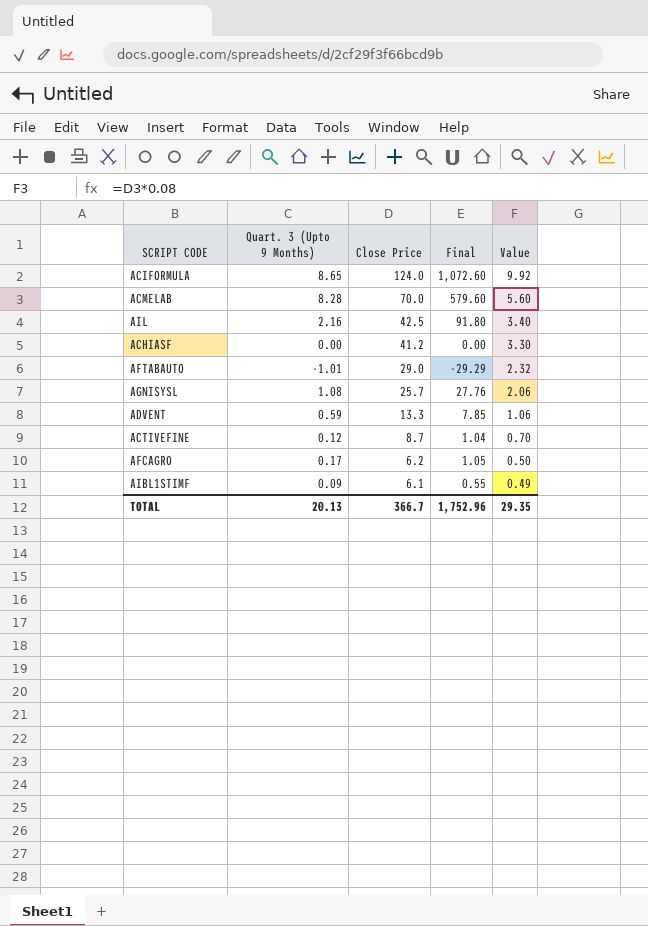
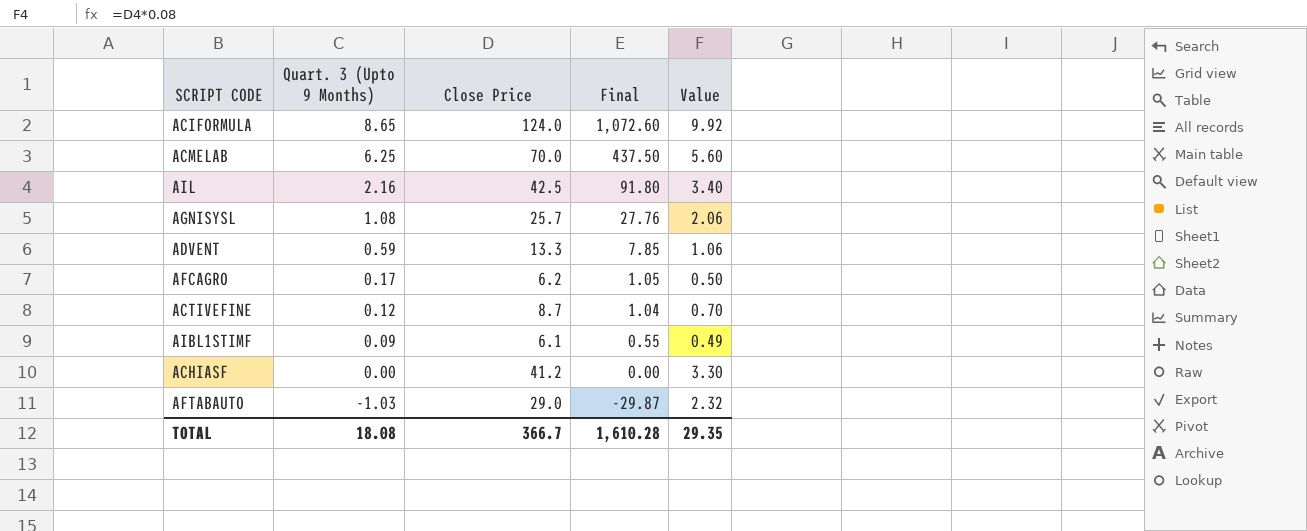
row order: Close Price descending -> Quart. 3 (Upto 9 Months) descending
ACMELAB | Quart. 3 (Upto 9 Months): 8.28 -> 6.25
ACMELAB | Final: 579.60 -> 437.50
AFTABAUTO | Quart. 3 (Upto 9 Months): -1.01 -> -1.03
AFTABAUTO | Final: -29.29 -> -29.87
TOTAL | Quart. 3 (Upto 9 Months): 20.13 -> 18.08
TOTAL | Final: 1,752.96 -> 1,610.28

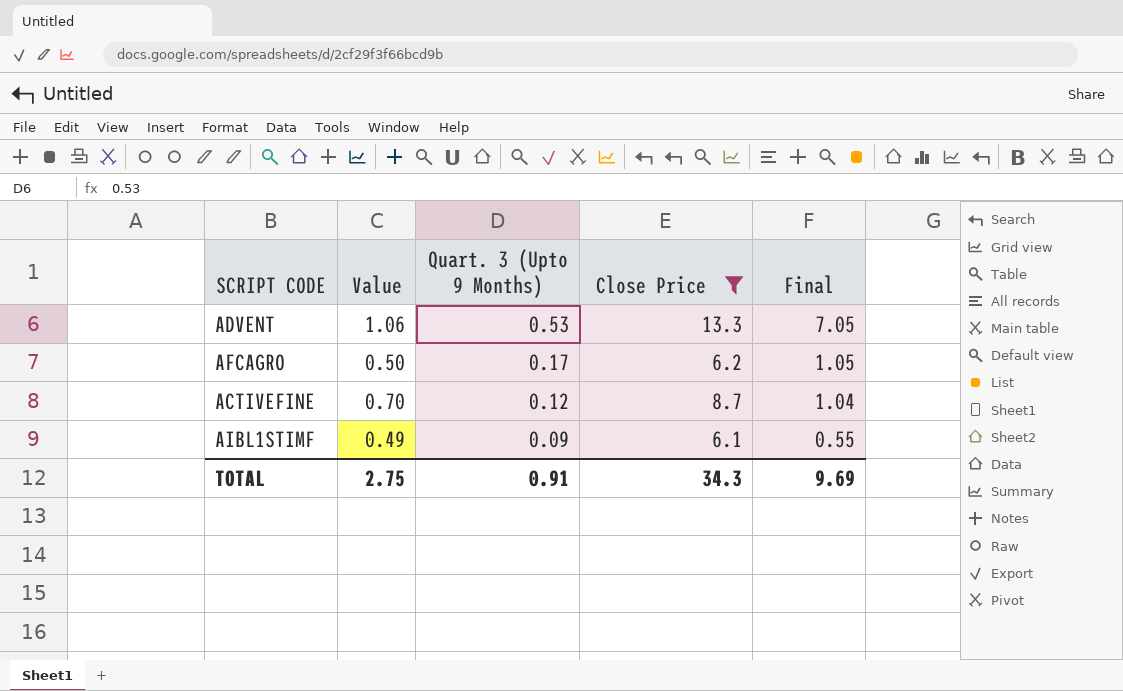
filter: none -> Close Price <= 13.3
column Value | position: 5 -> 2
ADVENT | Quart. 3 (Upto 9 Months): 0.59 -> 0.53
ADVENT | Final: 7.85 -> 7.05
TOTAL | Value: 29.35 -> 2.75
TOTAL | Quart. 3 (Upto 9 Months): 18.08 -> 0.91
TOTAL | Close Price: 366.7 -> 34.3
TOTAL | Final: 1,610.28 -> 9.69

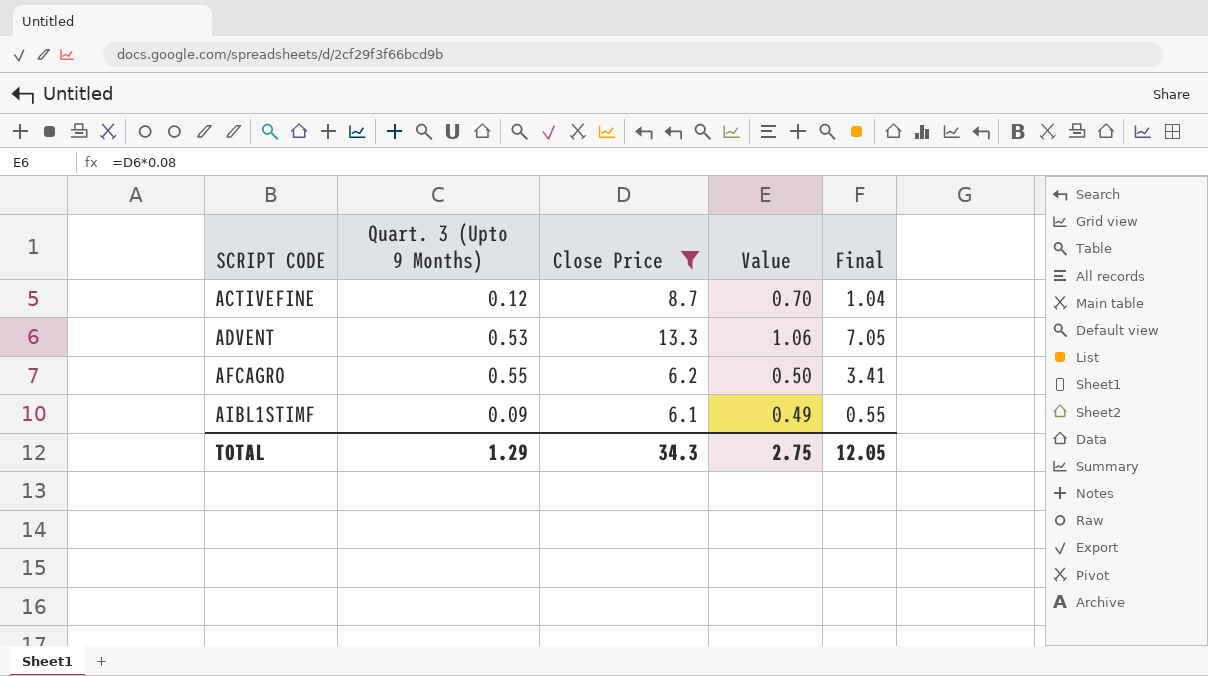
row order: Quart. 3 (Upto 9 Months) descending -> SCRIPT CODE ascending
column Value | position: 2 -> 4
AFCAGRO | Quart. 3 (Upto 9 Months): 0.17 -> 0.55
AFCAGRO | Final: 1.05 -> 3.41
TOTAL | Quart. 3 (Upto 9 Months): 0.91 -> 1.29
TOTAL | Final: 9.69 -> 12.05

